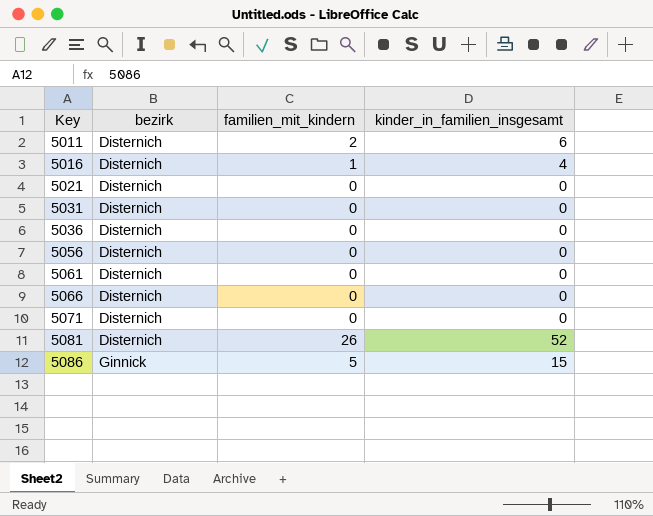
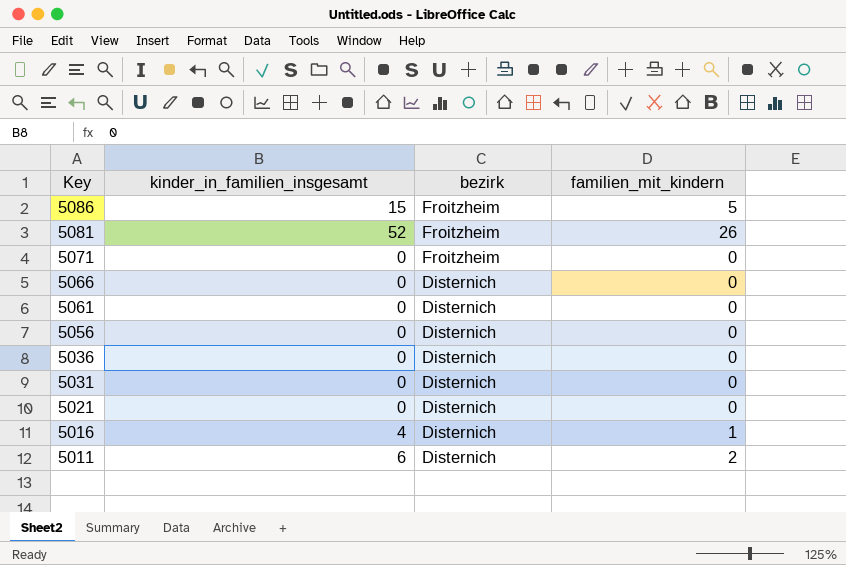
row order: Key ascending -> Key descending
column kinder_in_familien_insgesamt | position: 4 -> 2
5086 | bezirk: Ginnick -> Froitzheim
5081 | bezirk: Disternich -> Froitzheim
5071 | bezirk: Disternich -> Froitzheim

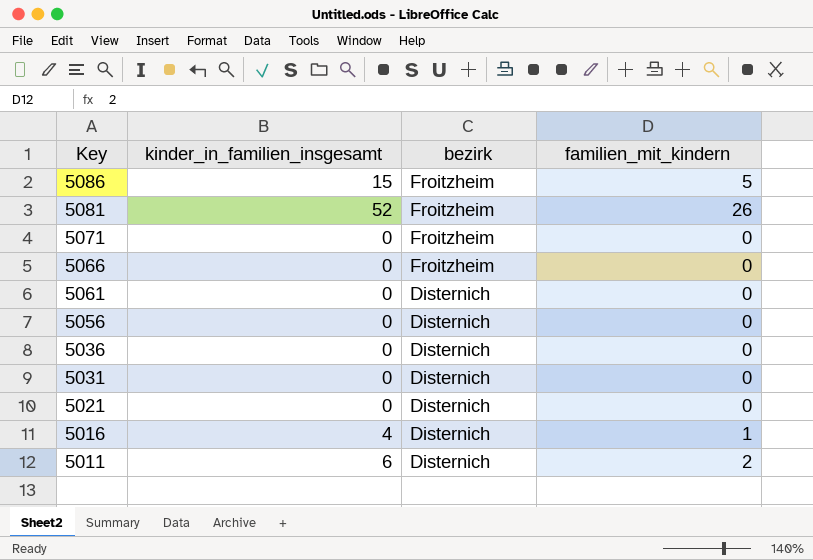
5066 | bezirk: Disternich -> Froitzheim

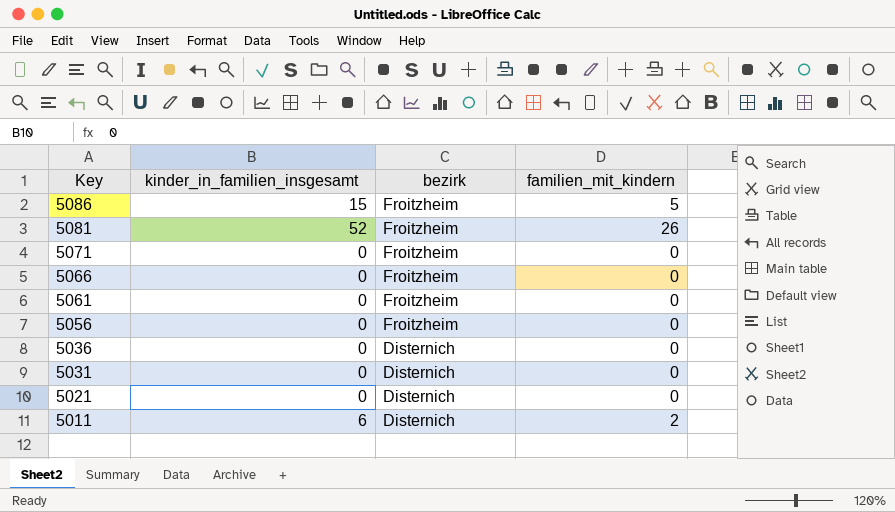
row 5016: 4 | Disternich | 1 -> none
5061 | bezirk: Disternich -> Froitzheim
5056 | bezirk: Disternich -> Froitzheim

